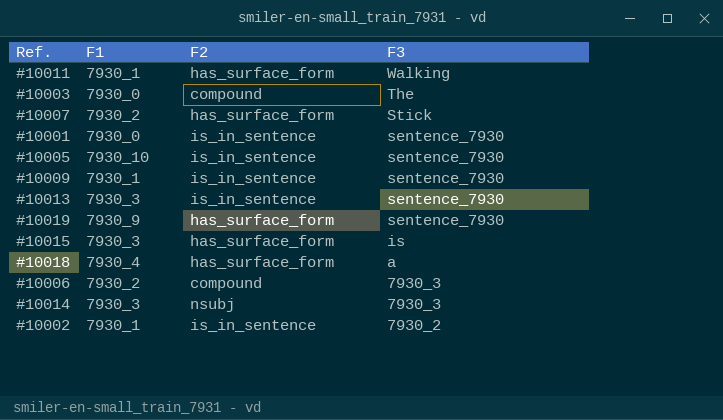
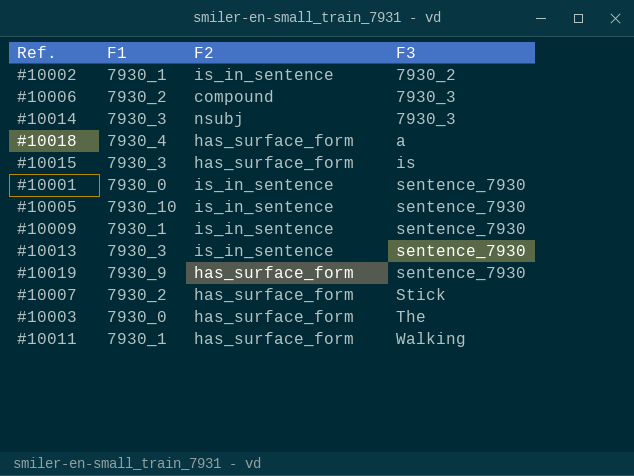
row order: F3 descending -> F3 ascending
#10003 | F2: compound -> has_surface_form

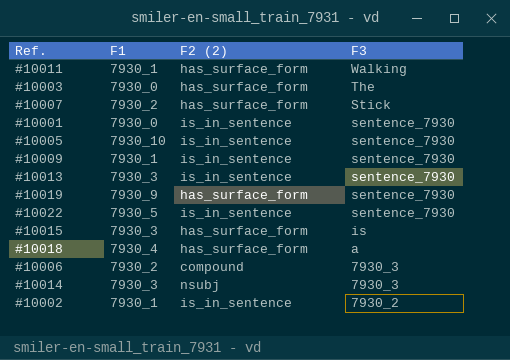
row order: F3 ascending -> F3 descending
column name: F2 -> F2 (2)
row #10022: none -> 7930_5 | is_in_sentence | sentence_7930

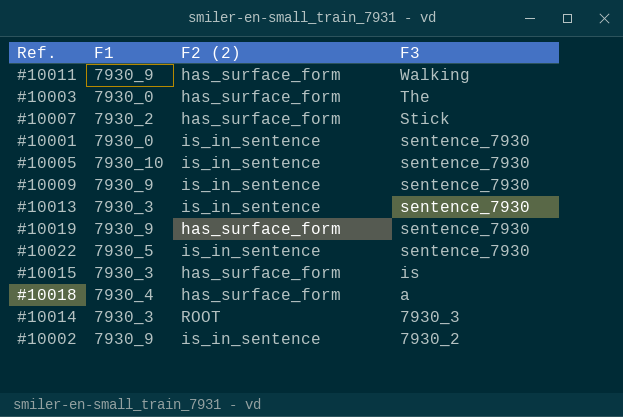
row #10006: 7930_2 | compound | 7930_3 -> none
#10011 | F1: 7930_1 -> 7930_9
#10009 | F1: 7930_1 -> 7930_9
#10014 | F2 (2): nsubj -> ROOT
#10002 | F1: 7930_1 -> 7930_9

